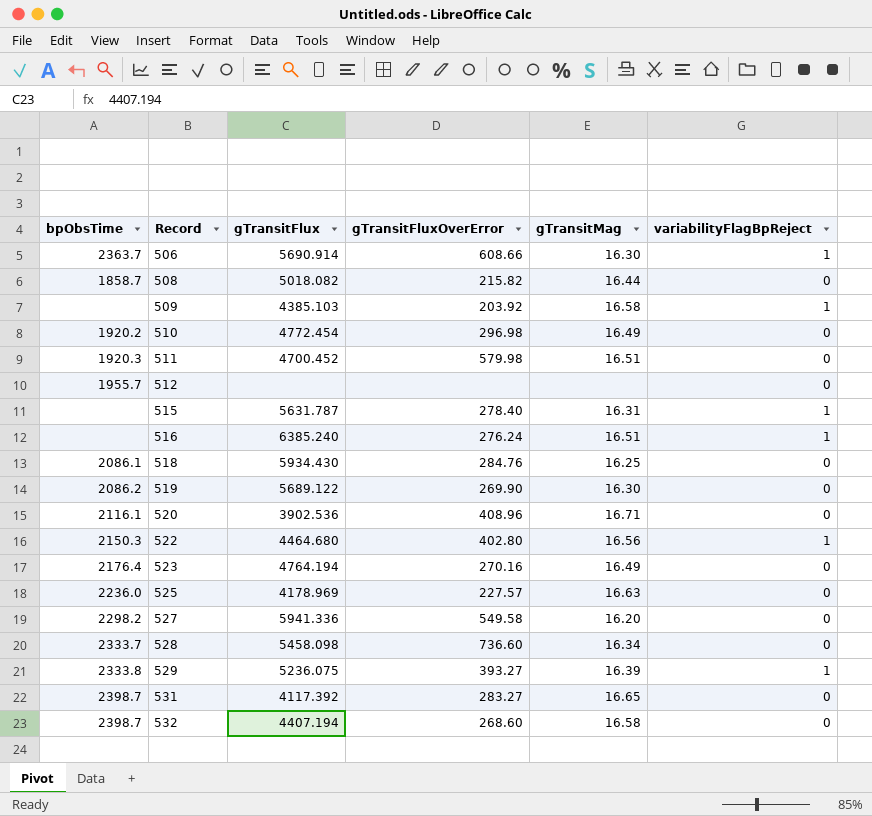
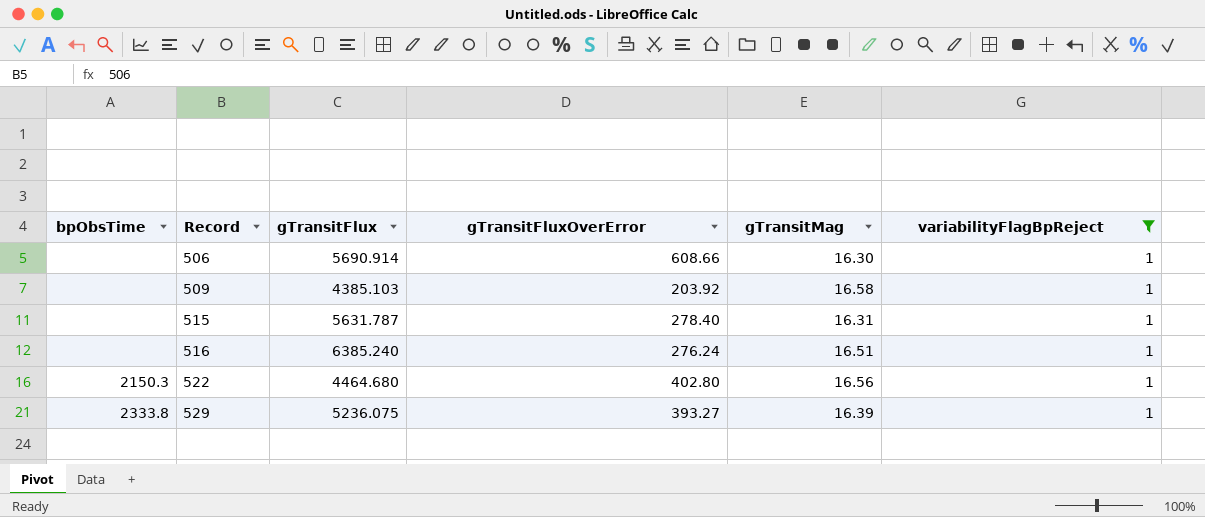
filter: none -> variabilityFlagBpReject = 1
506 | bpObsTime: 2363.7 -> none

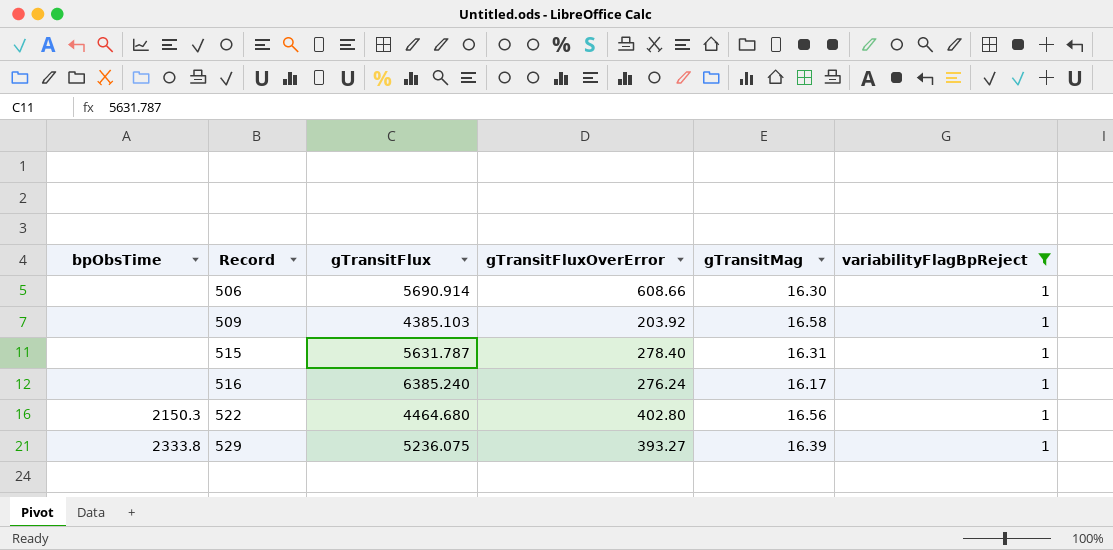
516 | gTransitMag: 16.51 -> 16.17

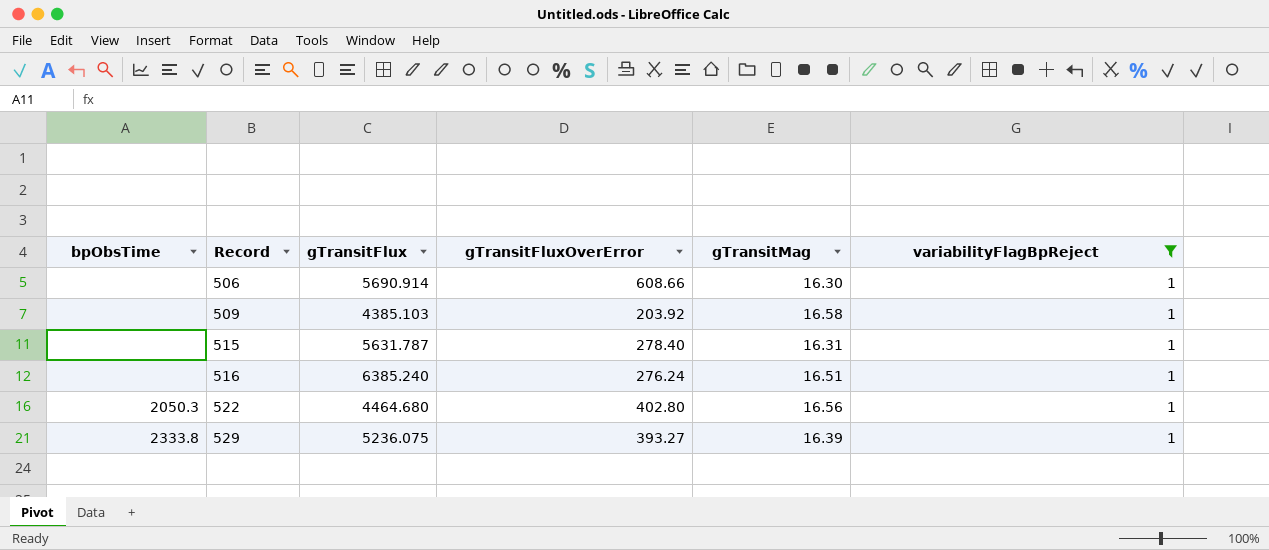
516 | gTransitMag: 16.17 -> 16.51
522 | bpObsTime: 2150.3 -> 2050.3

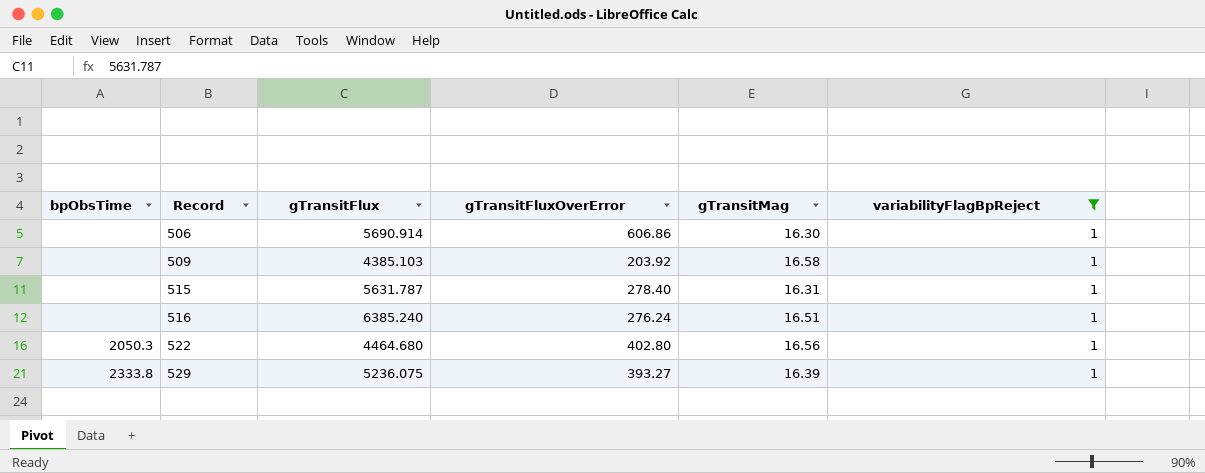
506 | gTransitFluxOverError: 608.66 -> 606.86

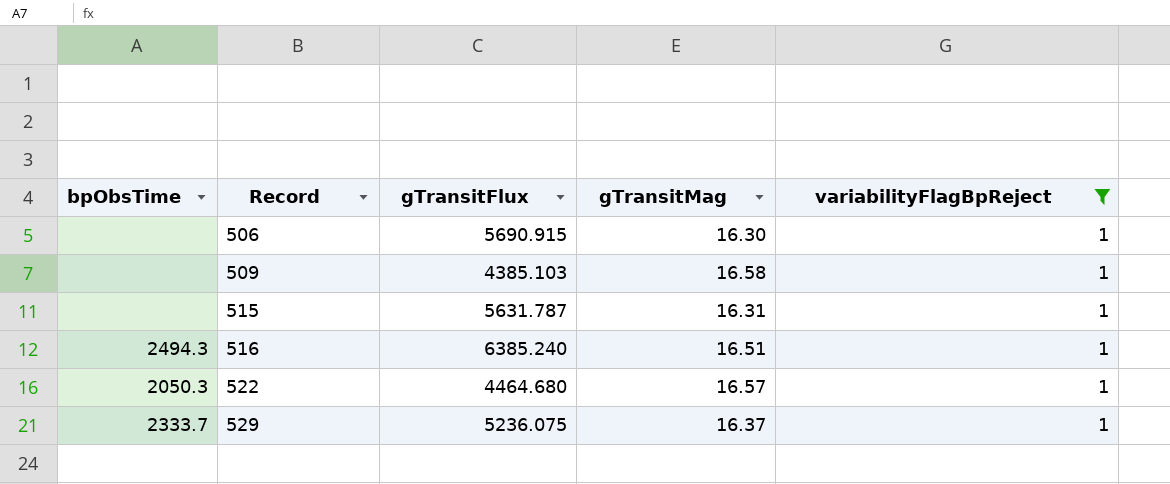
column gTransitFluxOverError | position: 4 -> none
506 | gTransitFlux: 5690.914 -> 5690.915
516 | bpObsTime: none -> 2494.3
522 | gTransitMag: 16.56 -> 16.57
529 | bpObsTime: 2333.8 -> 2333.7
529 | gTransitMag: 16.39 -> 16.37

